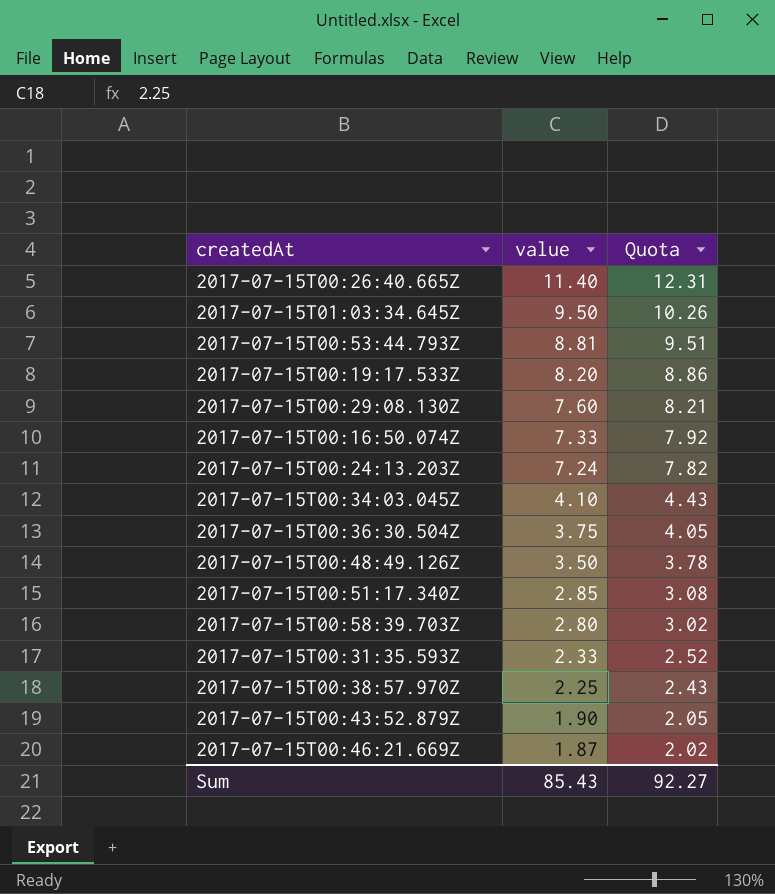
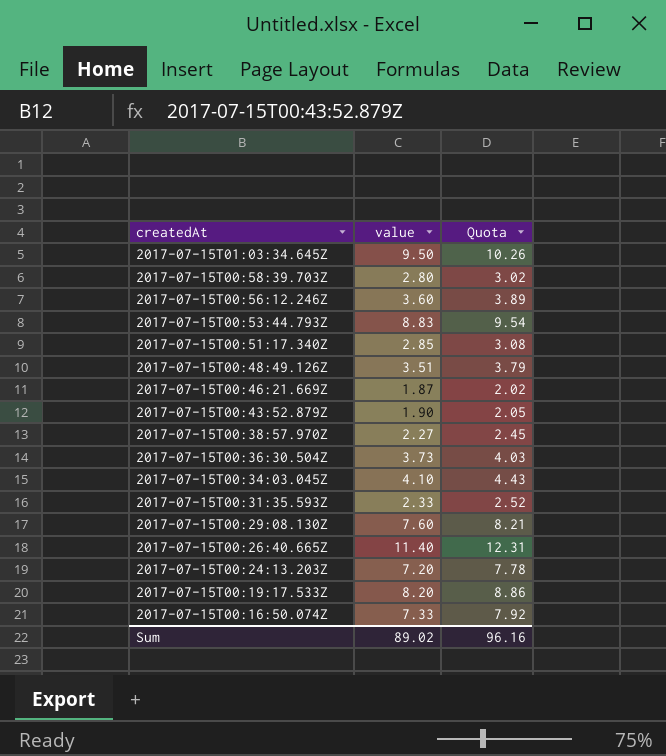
row order: value descending -> createdAt descending
row 2017-07-15T00:56:12.246Z: none -> 3.60 | 3.89
2017-07-15T00:53:44.793Z | value: 8.81 -> 8.83
2017-07-15T00:53:44.793Z | Quota: 9.51 -> 9.54
2017-07-15T00:48:49.126Z | value: 3.50 -> 3.51
2017-07-15T00:48:49.126Z | Quota: 3.78 -> 3.79
2017-07-15T00:38:57.970Z | value: 2.25 -> 2.27
2017-07-15T00:38:57.970Z | Quota: 2.43 -> 2.45
2017-07-15T00:36:30.504Z | value: 3.75 -> 3.73
2017-07-15T00:36:30.504Z | Quota: 4.05 -> 4.03
2017-07-15T00:24:13.203Z | value: 7.24 -> 7.20
2017-07-15T00:24:13.203Z | Quota: 7.82 -> 7.78
Sum | value: 85.43 -> 89.02
Sum | Quota: 92.27 -> 96.16

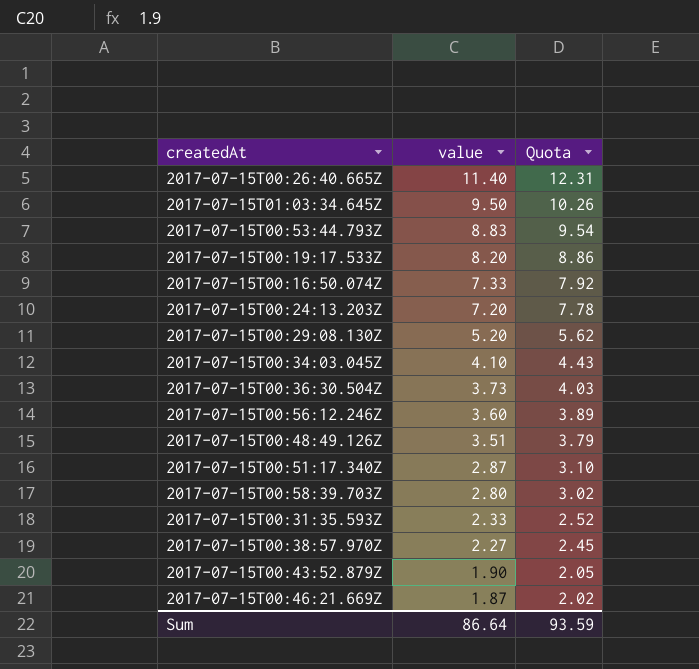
row order: createdAt descending -> value descending
2017-07-15T00:29:08.130Z | value: 7.60 -> 5.20
2017-07-15T00:29:08.130Z | Quota: 8.21 -> 5.62
2017-07-15T00:51:17.340Z | value: 2.85 -> 2.87
2017-07-15T00:51:17.340Z | Quota: 3.08 -> 3.10
Sum | value: 89.02 -> 86.64
Sum | Quota: 96.16 -> 93.59

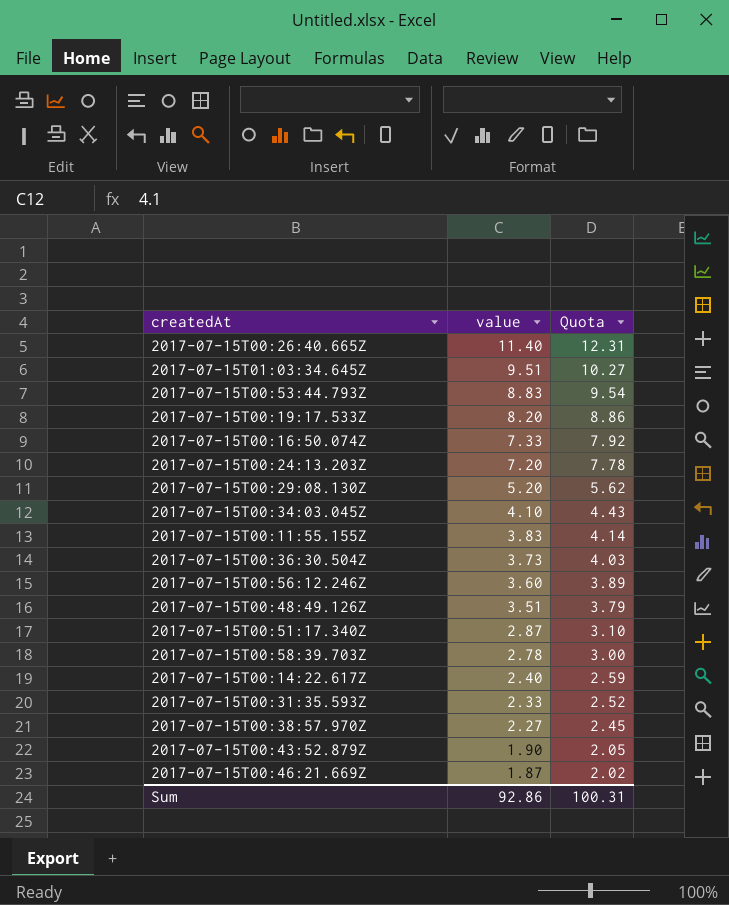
2017-07-15T01:03:34.645Z | value: 9.50 -> 9.51
2017-07-15T01:03:34.645Z | Quota: 10.26 -> 10.27
row 2017-07-15T00:11:55.155Z: none -> 3.83 | 4.14
2017-07-15T00:58:39.703Z | value: 2.80 -> 2.78
2017-07-15T00:58:39.703Z | Quota: 3.02 -> 3.00
row 2017-07-15T00:14:22.617Z: none -> 2.40 | 2.59
Sum | value: 86.64 -> 92.86
Sum | Quota: 93.59 -> 100.31

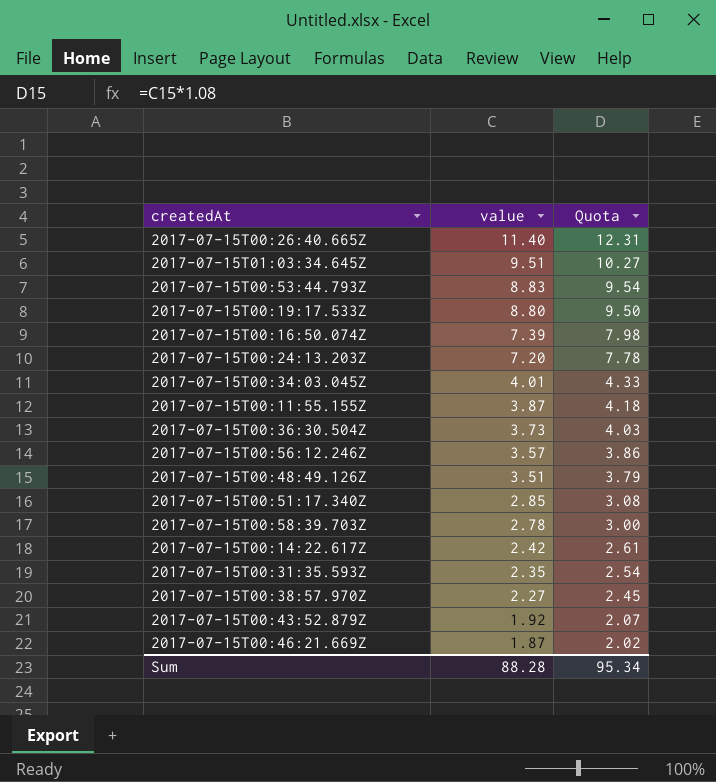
row 2017-07-15T00:29:08.130Z: 5.20 | 5.62 -> none
2017-07-15T00:19:17.533Z | value: 8.20 -> 8.80
2017-07-15T00:19:17.533Z | Quota: 8.86 -> 9.50
2017-07-15T00:16:50.074Z | value: 7.33 -> 7.39
2017-07-15T00:16:50.074Z | Quota: 7.92 -> 7.98
2017-07-15T00:34:03.045Z | value: 4.10 -> 4.01
2017-07-15T00:34:03.045Z | Quota: 4.43 -> 4.33
2017-07-15T00:11:55.155Z | value: 3.83 -> 3.87
2017-07-15T00:11:55.155Z | Quota: 4.14 -> 4.18
2017-07-15T00:56:12.246Z | value: 3.60 -> 3.57
2017-07-15T00:56:12.246Z | Quota: 3.89 -> 3.86
2017-07-15T00:51:17.340Z | value: 2.87 -> 2.85
2017-07-15T00:51:17.340Z | Quota: 3.10 -> 3.08
2017-07-15T00:14:22.617Z | value: 2.40 -> 2.42
2017-07-15T00:14:22.617Z | Quota: 2.59 -> 2.61
2017-07-15T00:31:35.593Z | value: 2.33 -> 2.35
2017-07-15T00:31:35.593Z | Quota: 2.52 -> 2.54
2017-07-15T00:43:52.879Z | value: 1.90 -> 1.92
2017-07-15T00:43:52.879Z | Quota: 2.05 -> 2.07
Sum | value: 92.86 -> 88.28
Sum | Quota: 100.31 -> 95.34

